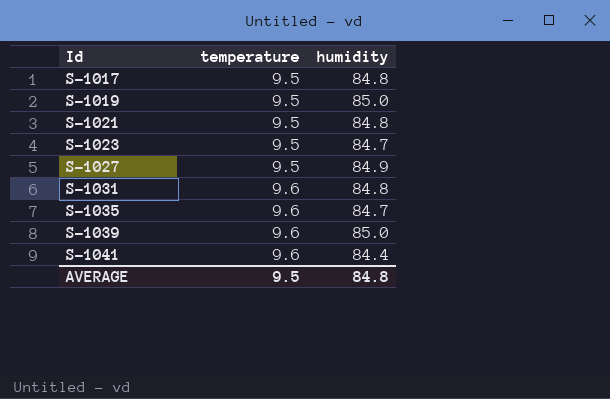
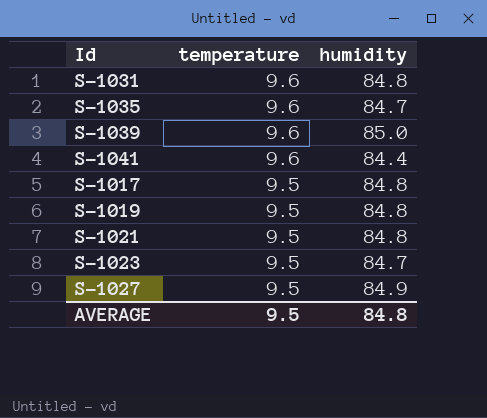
row order: Id ascending -> temperature descending
S-1019 | humidity: 85.0 -> 84.8

